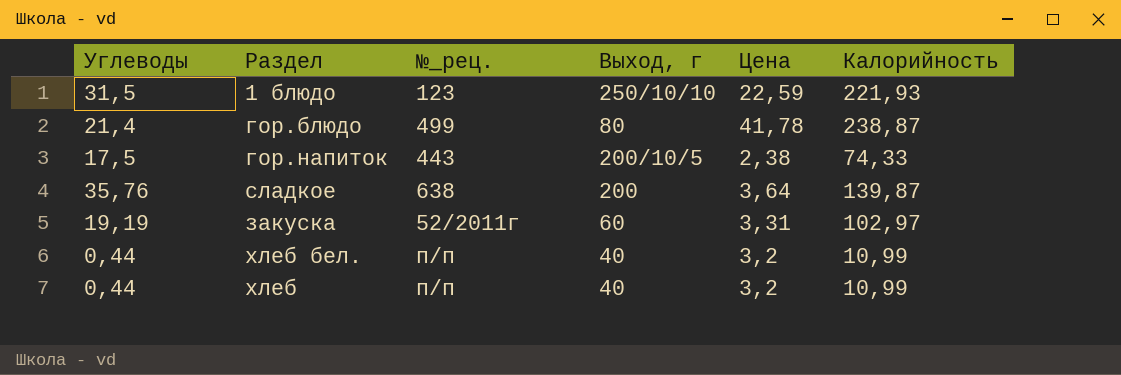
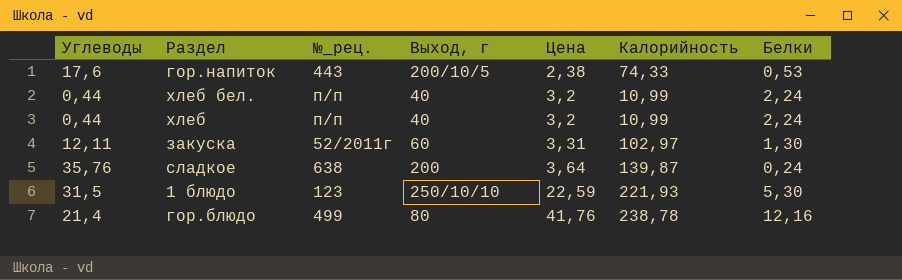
row order: none -> Цена ascending
column Белки | position: none -> 7
гор.напиток | Углеводы: 17,5 -> 17,6
закуска | Углеводы: 19,19 -> 12,11
гор.блюдо | Цена: 41,78 -> 41,76
гор.блюдо | Калорийность: 238,87 -> 238,78

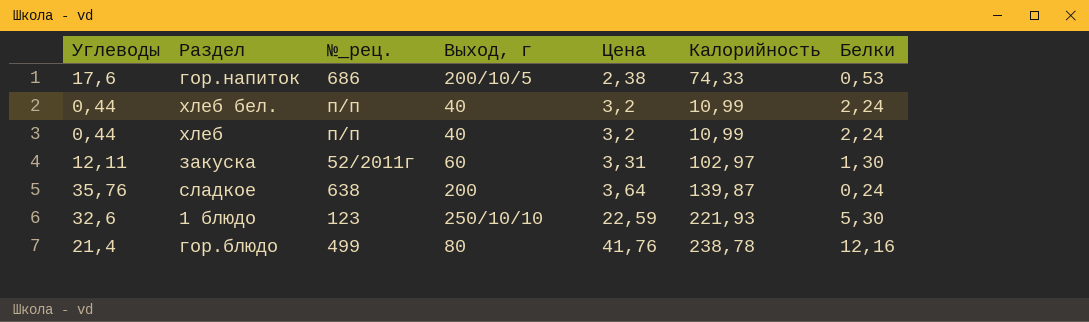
гор.напиток | №_рец.: 443 -> 686
1 блюдо | Углеводы: 31,5 -> 32,6

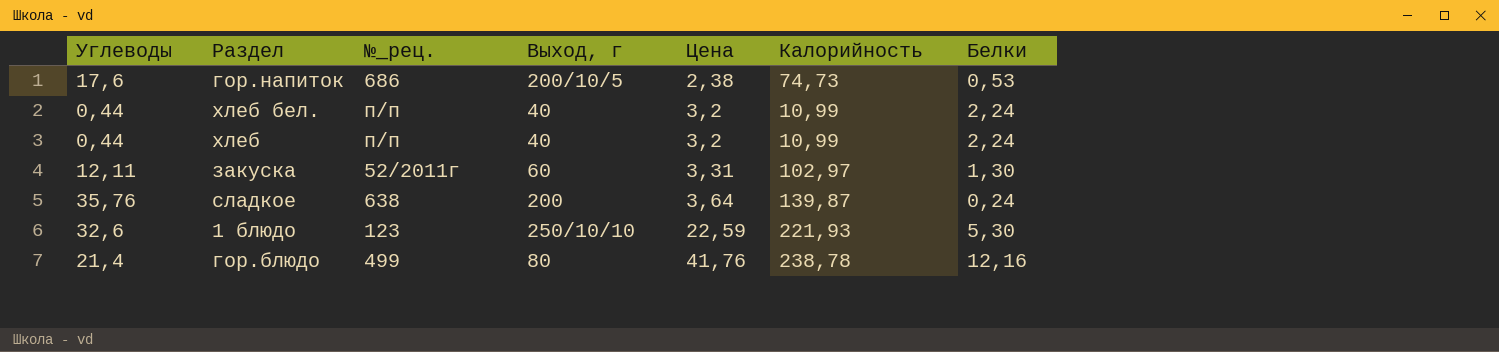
гор.напиток | Калорийность: 74,33 -> 74,73

